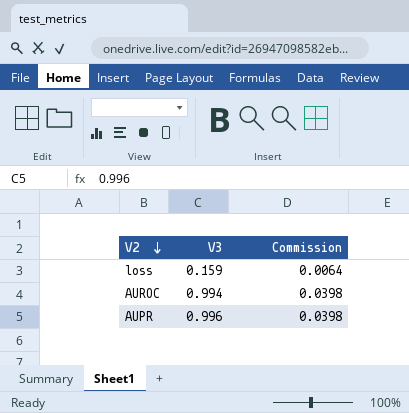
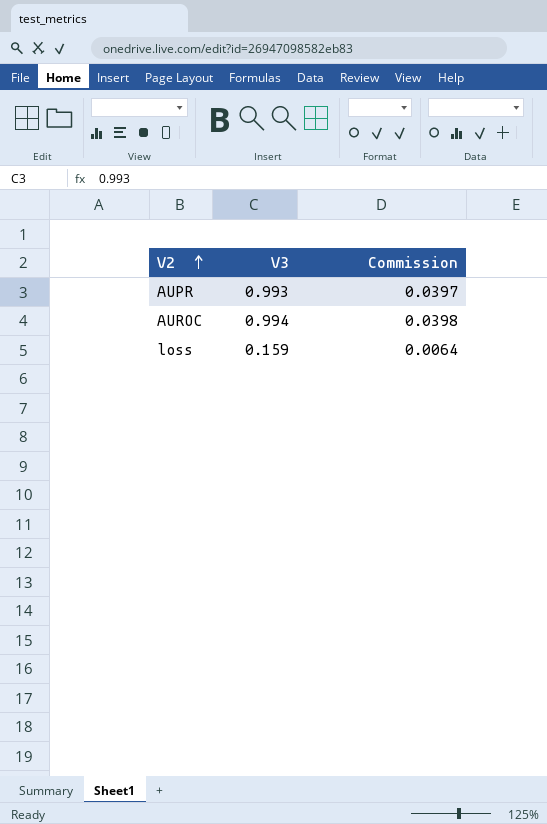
row order: V2 descending -> V2 ascending
AUPR | V3: 0.996 -> 0.993
AUPR | Commission: 0.0398 -> 0.0397

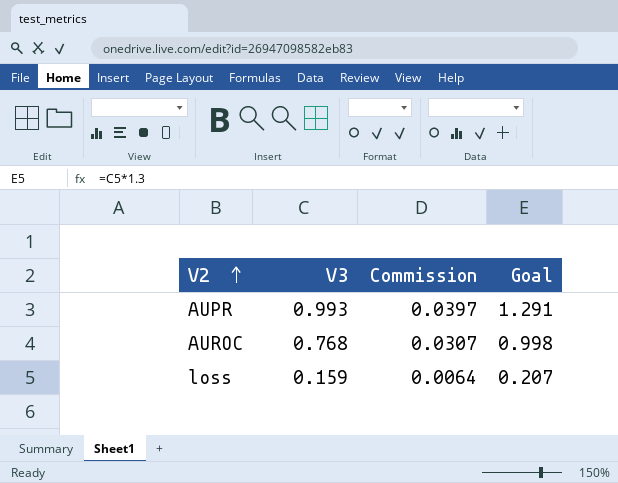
column Goal | formula: none -> [V3] * 1.3
AUROC | V3: 0.994 -> 0.768
AUROC | Commission: 0.0398 -> 0.0307

